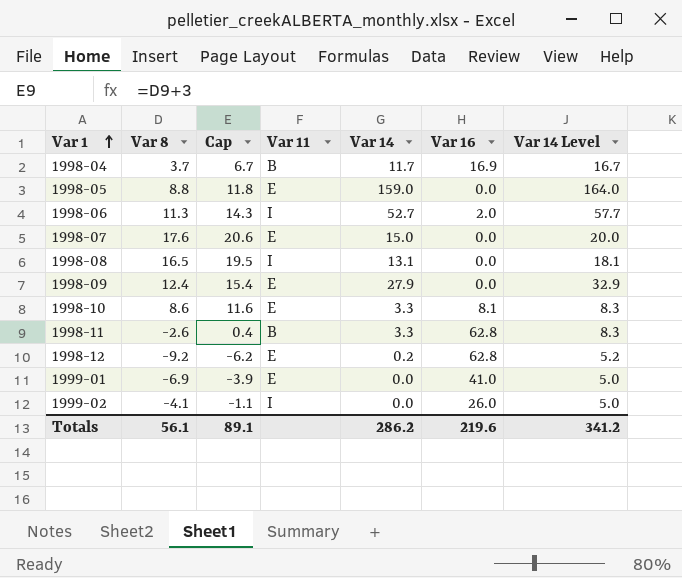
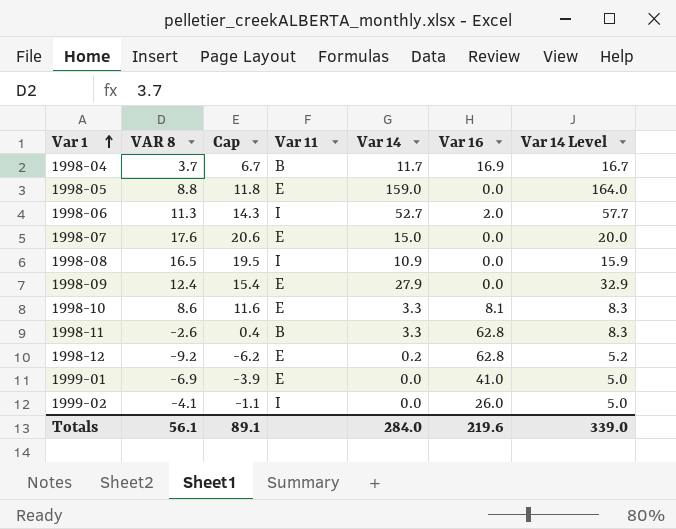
column name: Var 8 -> VAR 8
1998-08 | Var 14: 13.1 -> 10.9
1998-08 | Var 14 Level: 18.1 -> 15.9
Totals | Var 14: 286.2 -> 284.0
Totals | Var 14 Level: 341.2 -> 339.0

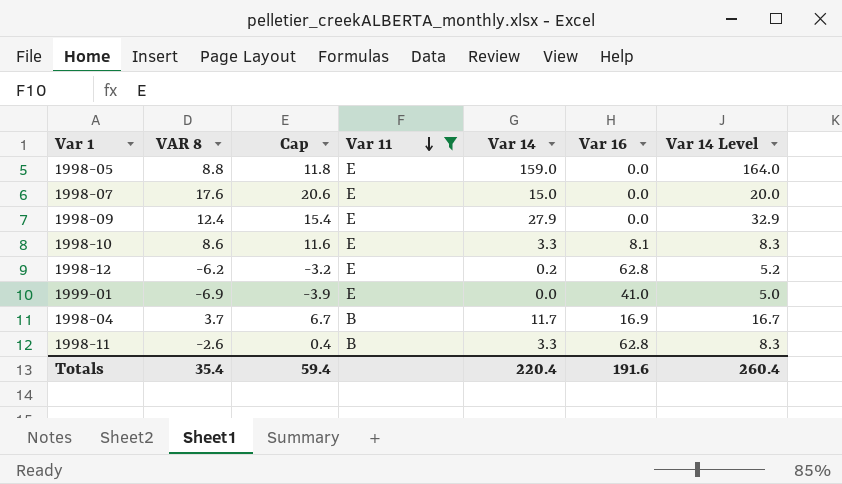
filter: none -> Var 11 != I
row order: Var 1 ascending -> Var 11 descending
1998-12 | VAR 8: -9.2 -> -6.2
1998-12 | Cap: -6.2 -> -3.2
Totals | VAR 8: 56.1 -> 35.4
Totals | Cap: 89.1 -> 59.4
Totals | Var 14: 284.0 -> 220.4
Totals | Var 16: 219.6 -> 191.6
Totals | Var 14 Level: 339.0 -> 260.4

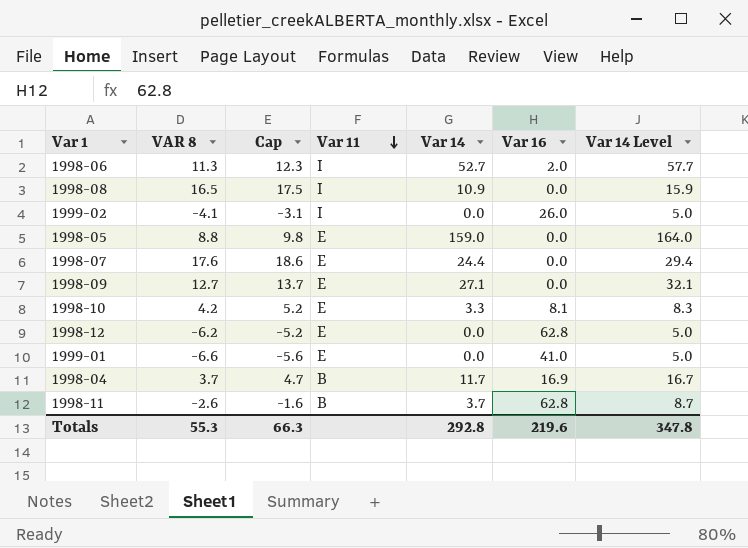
filter: Var 11 != I -> none
column Cap | formula: [VAR 8] + 3 -> [VAR 8] + 1
1998-07 | Var 14: 15.0 -> 24.4
1998-07 | Var 14 Level: 20.0 -> 29.4
1998-09 | VAR 8: 12.4 -> 12.7
1998-09 | Var 14: 27.9 -> 27.1
1998-09 | Var 14 Level: 32.9 -> 32.1
1998-10 | VAR 8: 8.6 -> 4.2
1998-12 | Var 14: 0.2 -> 0.0
1998-12 | Var 14 Level: 5.2 -> 5.0
1999-01 | VAR 8: -6.9 -> -6.6
1998-11 | Var 14: 3.3 -> 3.7
1998-11 | Var 14 Level: 8.3 -> 8.7
Totals | VAR 8: 35.4 -> 55.3
Totals | Cap: 59.4 -> 66.3
Totals | Var 14: 220.4 -> 292.8
Totals | Var 16: 191.6 -> 219.6
Totals | Var 14 Level: 260.4 -> 347.8

